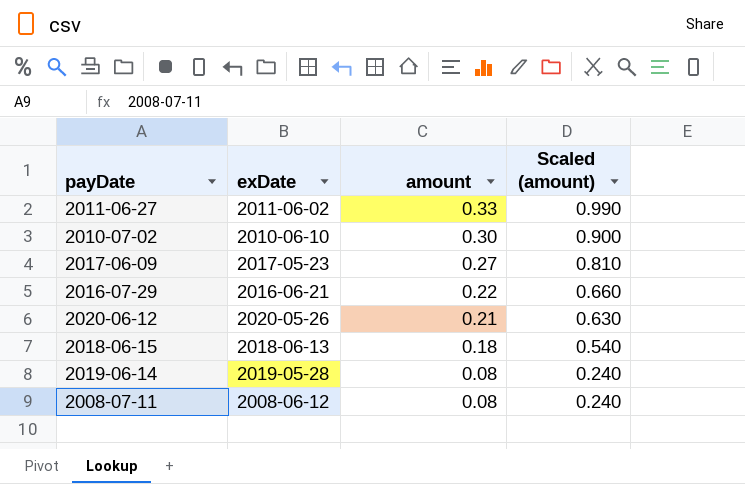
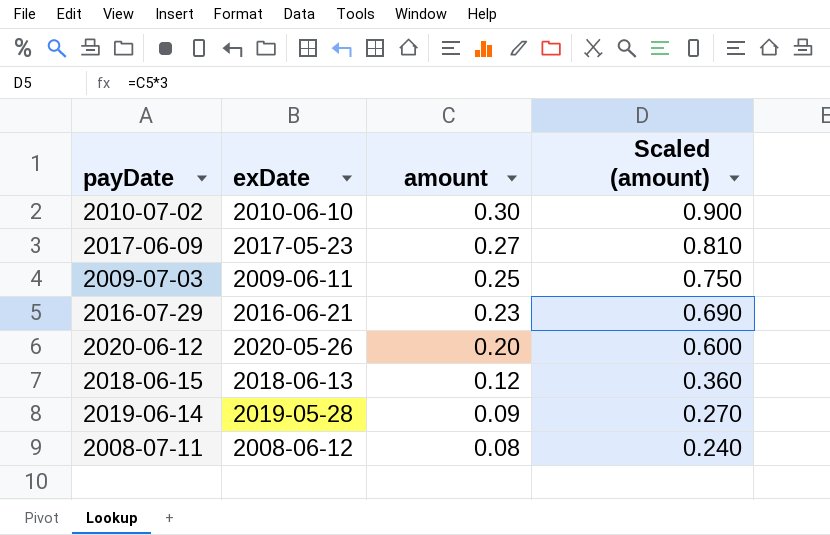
row 2011-06-27: 2011-06-02 | 0.33 | 0.990 -> none
row 2009-07-03: none -> 2009-06-11 | 0.25 | 0.750
2016-07-29 | amount: 0.22 -> 0.23
2016-07-29 | Scaled (amount): 0.660 -> 0.690
2020-06-12 | amount: 0.21 -> 0.20
2020-06-12 | Scaled (amount): 0.630 -> 0.600
2018-06-15 | amount: 0.18 -> 0.12
2018-06-15 | Scaled (amount): 0.540 -> 0.360
2019-06-14 | amount: 0.08 -> 0.09
2019-06-14 | Scaled (amount): 0.240 -> 0.270

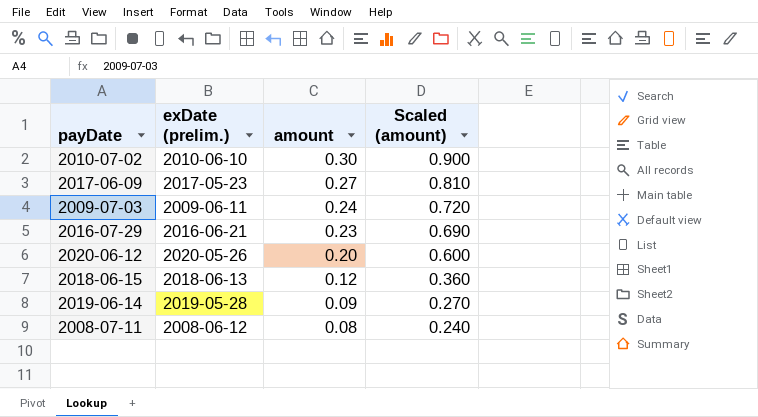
column name: exDate -> exDate (prelim.)
2009-07-03 | amount: 0.25 -> 0.24
2009-07-03 | Scaled (amount): 0.750 -> 0.720

